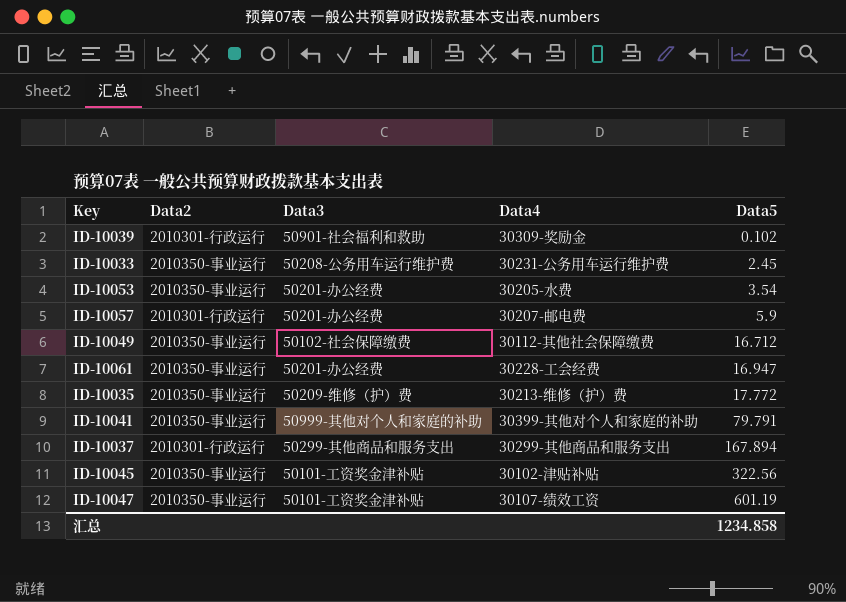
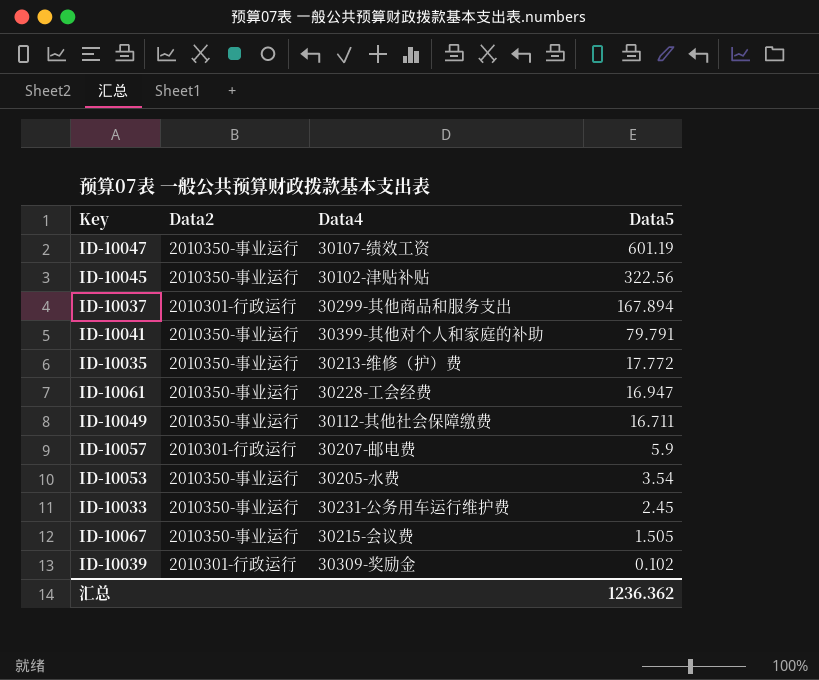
row order: Data5 ascending -> Data5 descending
column Data3 | position: 3 -> none
ID-10049 | Data5: 16.712 -> 16.711
row ID-10067: none -> 2010350-事业运行 | 30215-会议费 | 1.505
汇总 | Data5: 1234.858 -> 1236.362

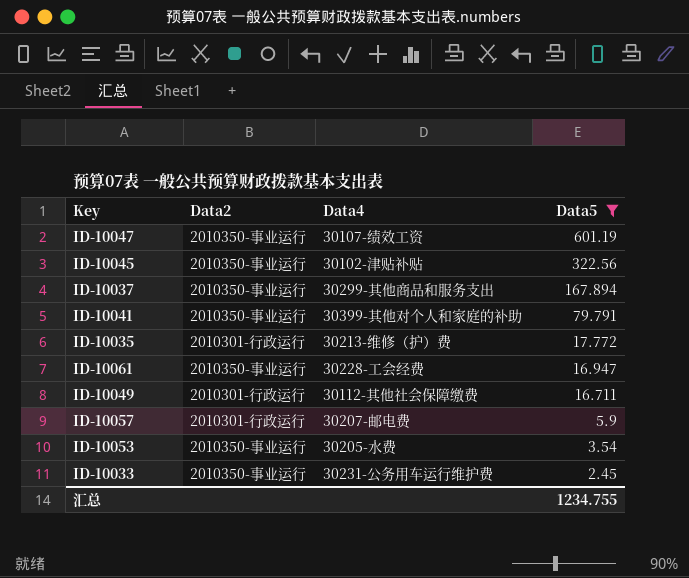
filter: none -> Data5 >= 2.45
ID-10037 | Data2: 2010301-行政运行 -> 2010350-事业运行
ID-10035 | Data2: 2010350-事业运行 -> 2010301-行政运行
ID-10049 | Data2: 2010350-事业运行 -> 2010301-行政运行
汇总 | Data5: 1236.362 -> 1234.755

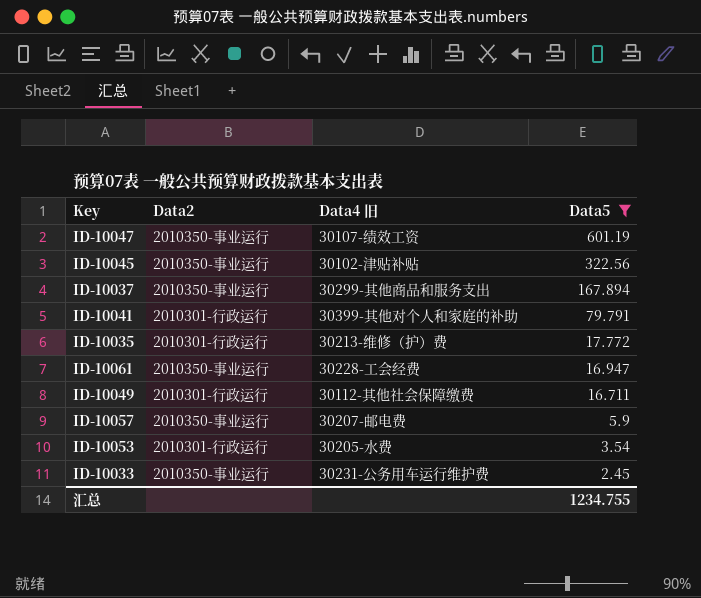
column name: Data4 -> Data4 旧
ID-10041 | Data2: 2010350-事业运行 -> 2010301-行政运行
ID-10057 | Data2: 2010301-行政运行 -> 2010350-事业运行
ID-10053 | Data2: 2010350-事业运行 -> 2010301-行政运行

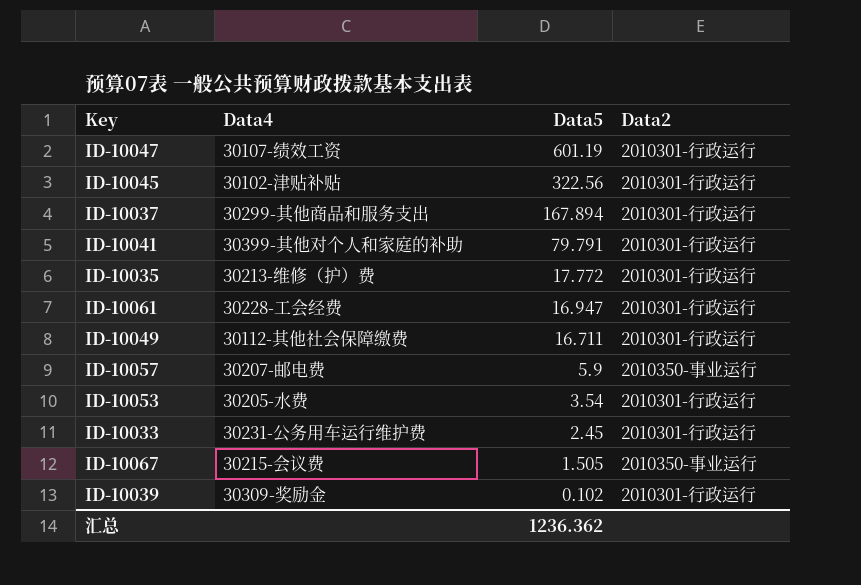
filter: Data5 >= 2.45 -> none
column name: Data4 旧 -> Data4
column Data2 | position: 2 -> 4
ID-10047 | Data2: 2010350-事业运行 -> 2010301-行政运行
ID-10045 | Data2: 2010350-事业运行 -> 2010301-行政运行
ID-10037 | Data2: 2010350-事业运行 -> 2010301-行政运行
ID-10061 | Data2: 2010350-事业运行 -> 2010301-行政运行
ID-10033 | Data2: 2010350-事业运行 -> 2010301-行政运行
汇总 | Data5: 1234.755 -> 1236.362

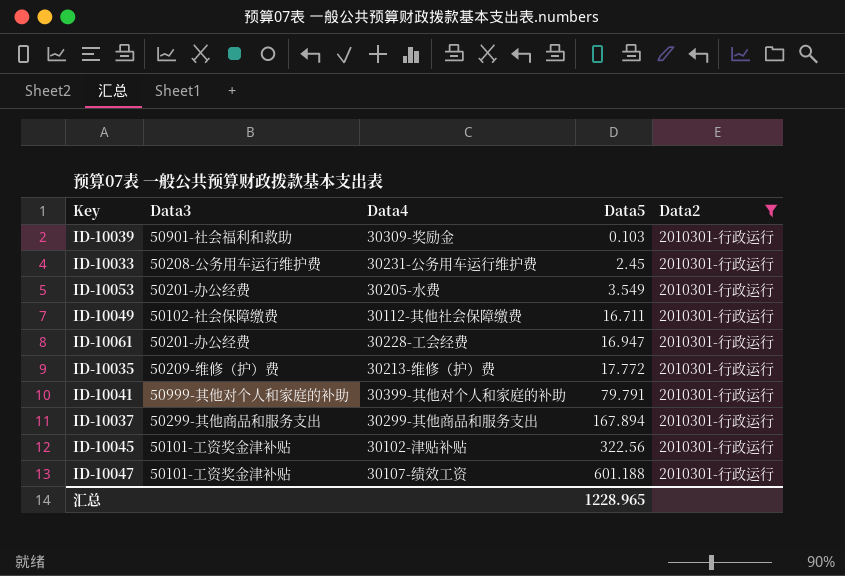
filter: none -> Data2 = 2010301-行政运行
row order: Data5 descending -> Data5 ascending
column Data3 | position: none -> 2
ID-10039 | Data5: 0.102 -> 0.103
ID-10053 | Data5: 3.54 -> 3.549
ID-10047 | Data5: 601.19 -> 601.188
汇总 | Data5: 1236.362 -> 1228.965

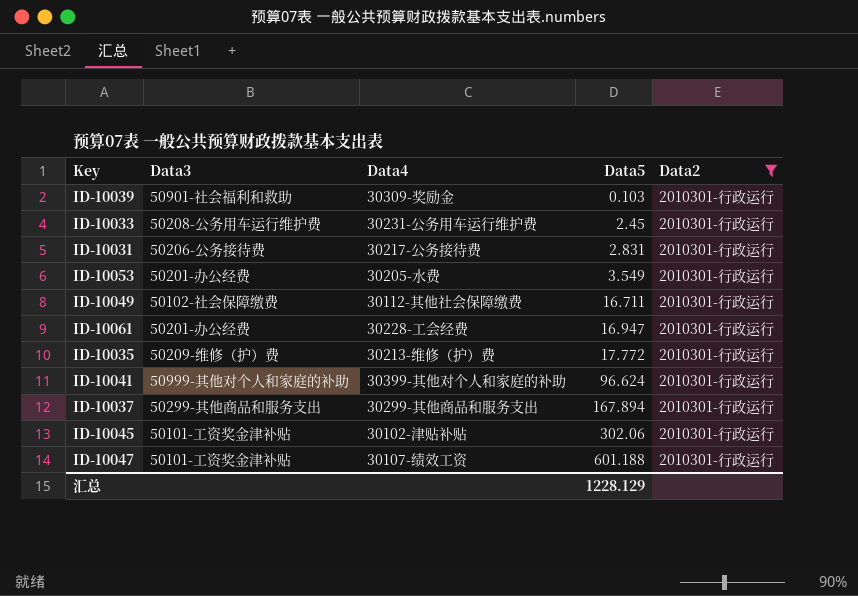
row ID-10031: none -> 50206-公务接待费 | 30217-公务接待费 | 2.831 | 2010301-行政运行
ID-10041 | Data5: 79.791 -> 96.624
ID-10045 | Data5: 322.56 -> 302.06
汇总 | Data5: 1228.965 -> 1228.129

